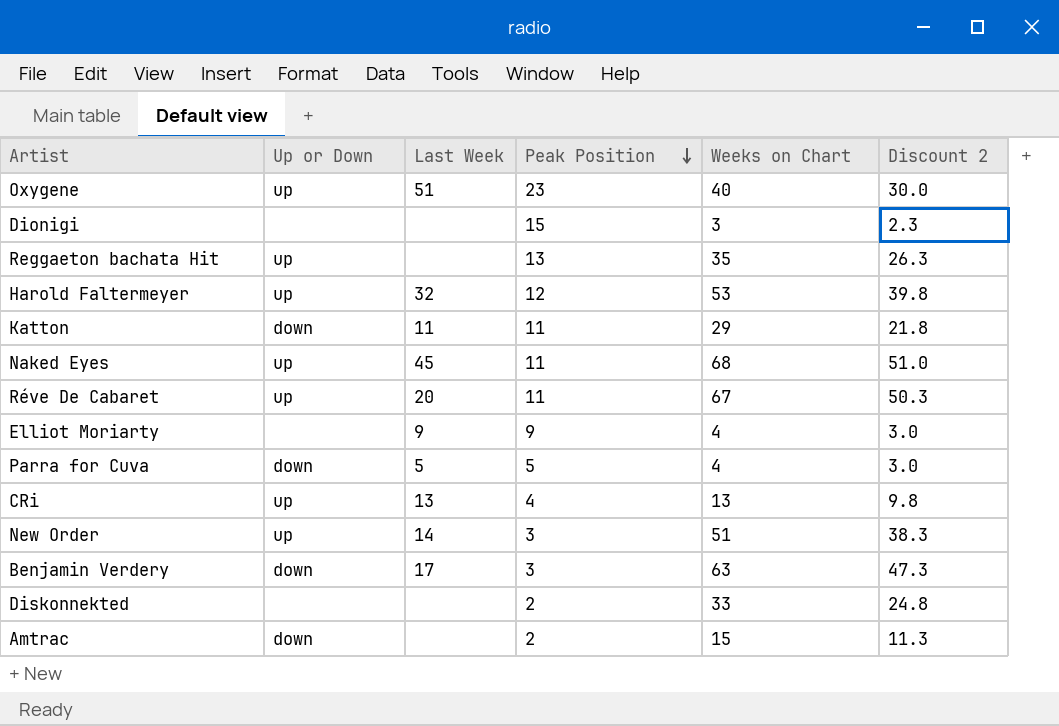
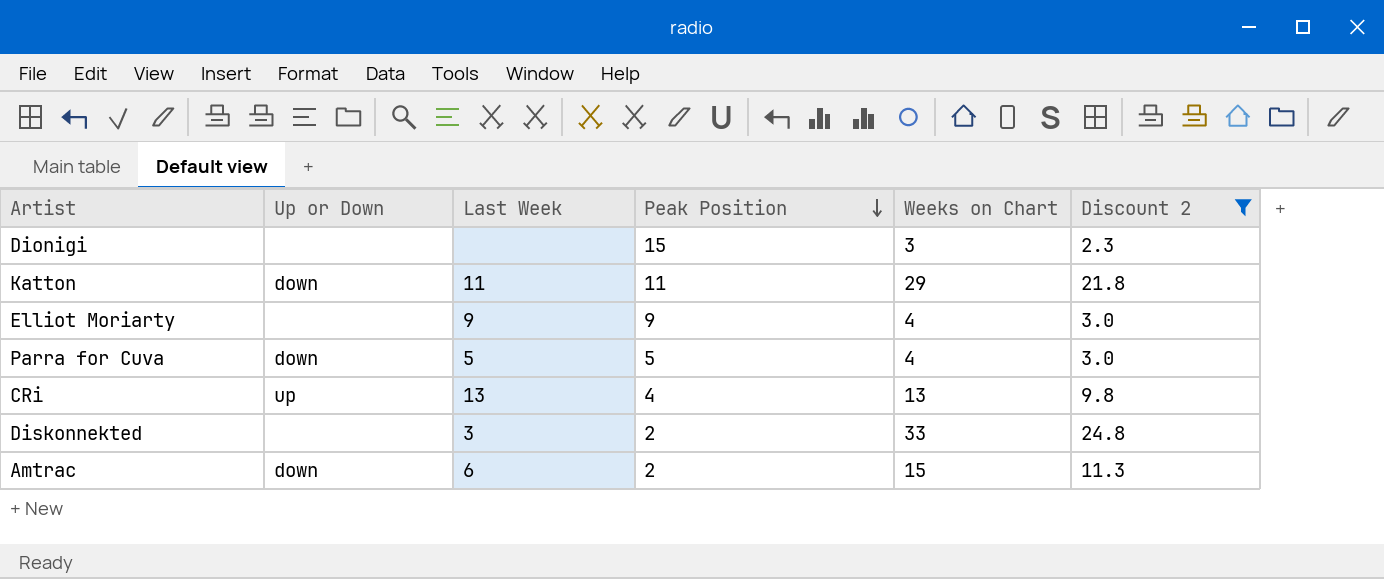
filter: none -> Discount 2 <= 24.8
Diskonnekted | Last Week: none -> 3
Amtrac | Last Week: none -> 6

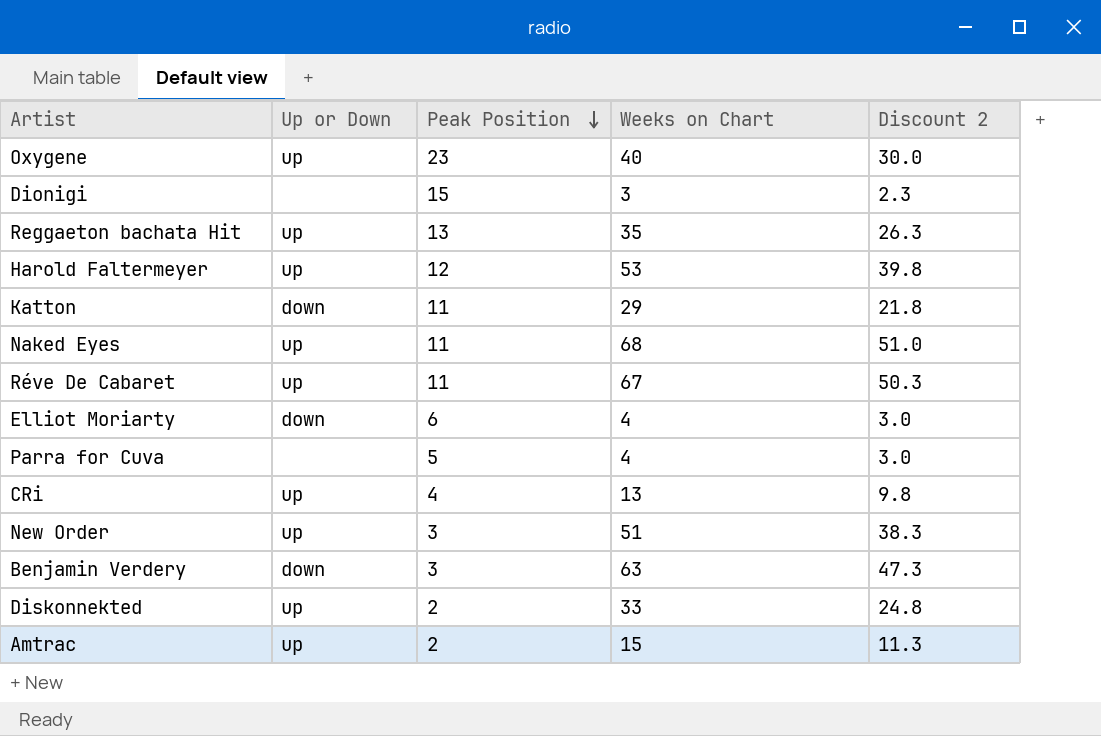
filter: Discount 2 <= 24.8 -> none
column Last Week | position: 3 -> none
Elliot Moriarty | Up or Down: none -> down
Elliot Moriarty | Peak Position: 9 -> 6
Parra for Cuva | Up or Down: down -> none
Diskonnekted | Up or Down: none -> up
Amtrac | Up or Down: down -> up

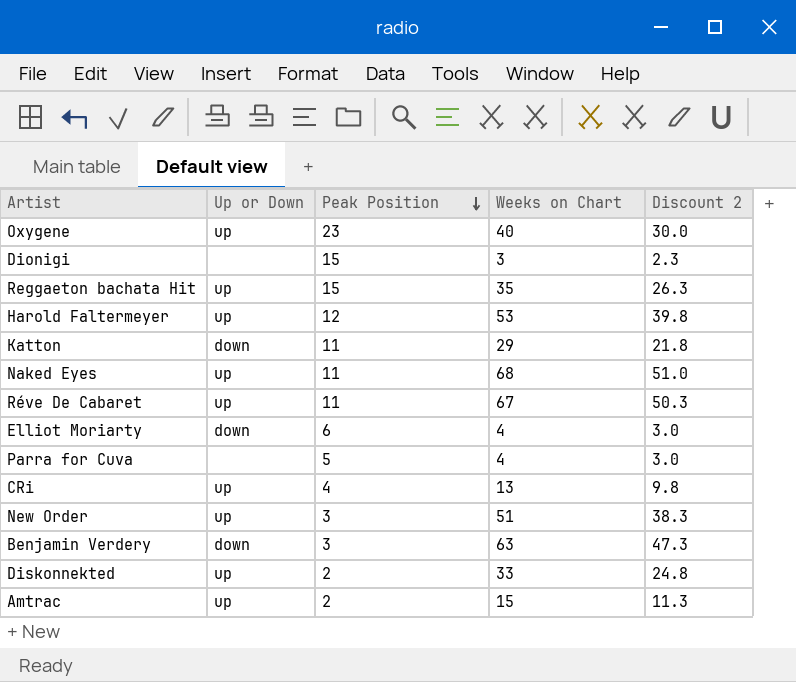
Reggaeton bachata Hit | Peak Position: 13 -> 15

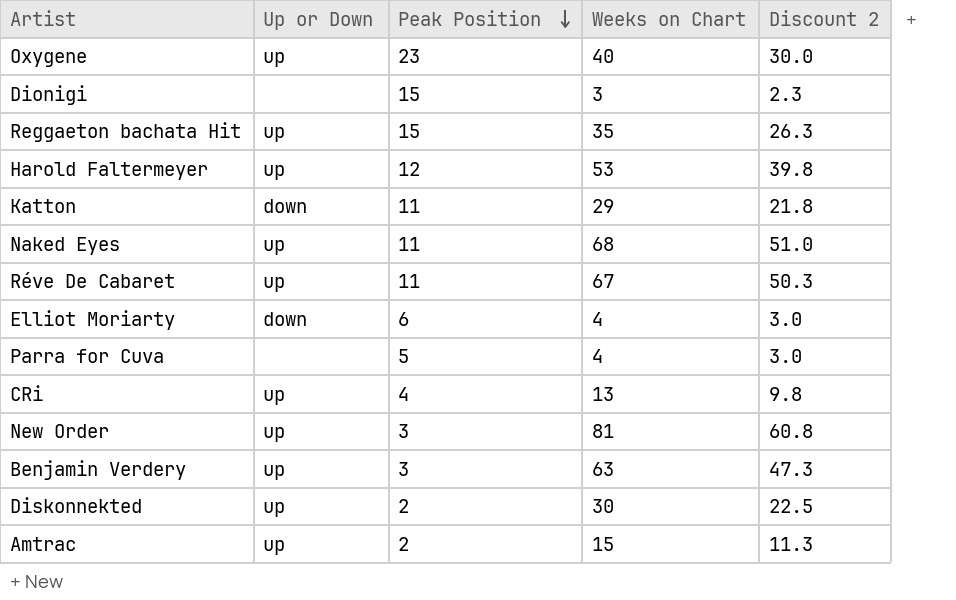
New Order | Weeks on Chart: 51 -> 81
New Order | Discount 2: 38.3 -> 60.8
Benjamin Verdery | Up or Down: down -> up
Diskonnekted | Weeks on Chart: 33 -> 30
Diskonnekted | Discount 2: 24.8 -> 22.5

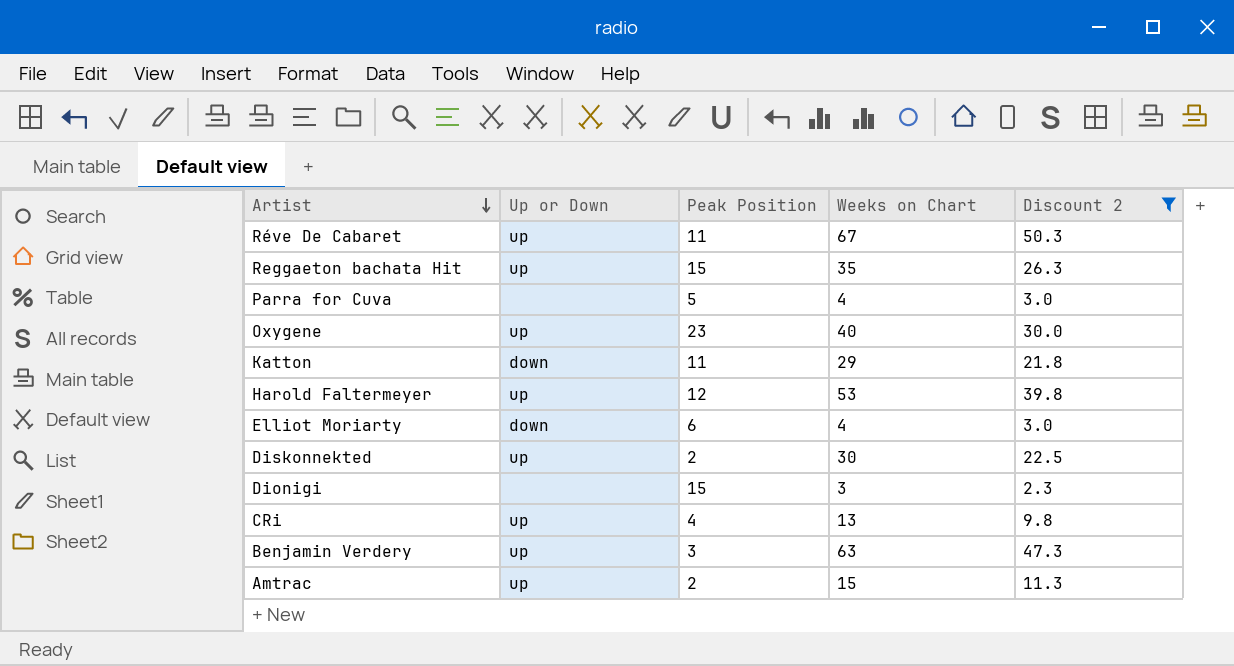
filter: none -> Discount 2 <= 50.3
row order: Peak Position descending -> Artist descending

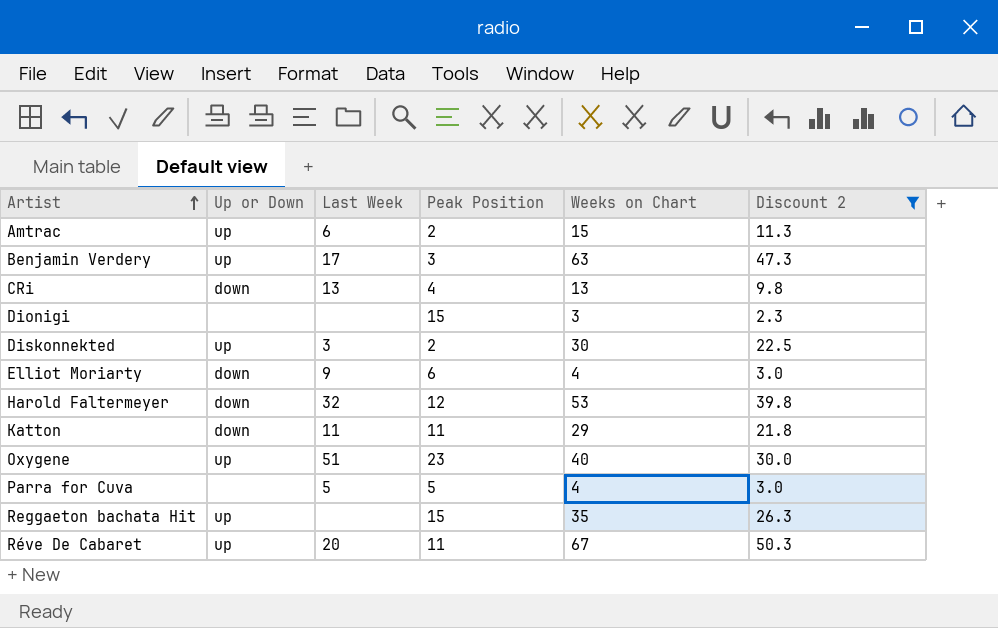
row order: Artist descending -> Artist ascending
column Last Week | position: none -> 3
CRi | Up or Down: up -> down
Harold Faltermeyer | Up or Down: up -> down

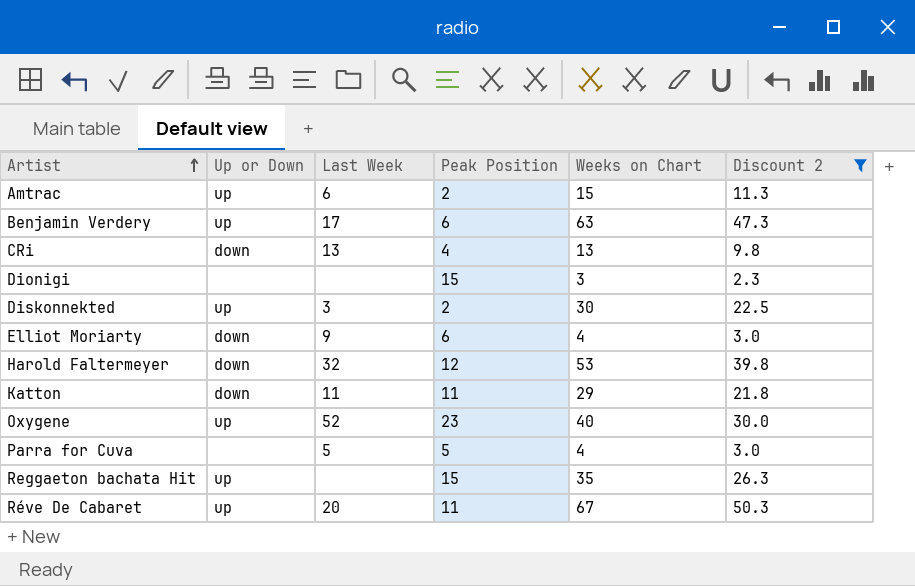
Benjamin Verdery | Peak Position: 3 -> 6
Oxygene | Last Week: 51 -> 52

